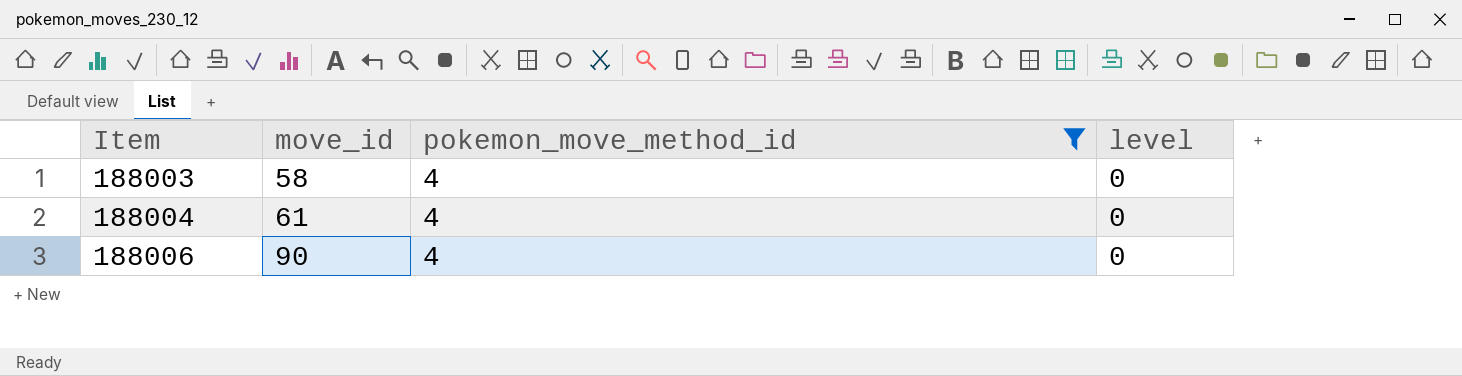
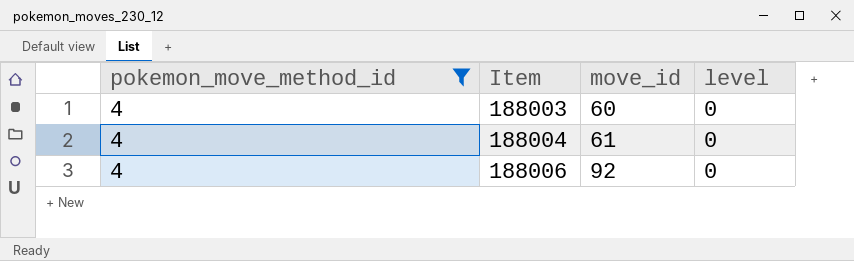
column pokemon_move_method_id | position: 3 -> 1
188003 | move_id: 58 -> 60
188006 | move_id: 90 -> 92

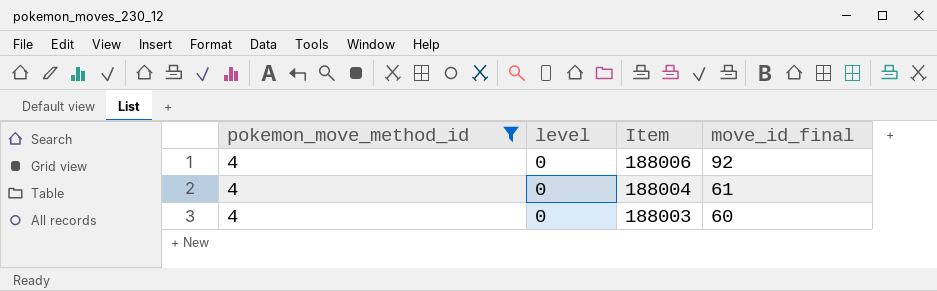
row order: Item ascending -> Item descending
column level | position: 4 -> 2
column name: move_id -> move_id_final

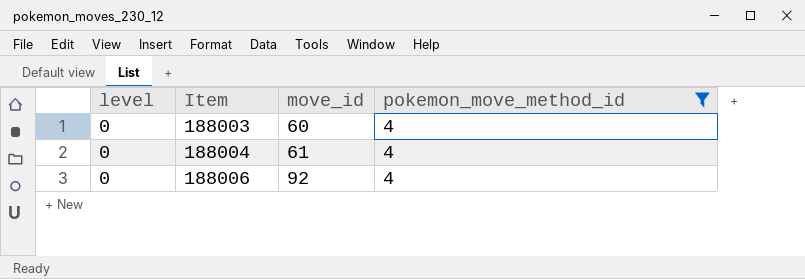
row order: Item descending -> Item ascending
column name: move_id_final -> move_id
column pokemon_move_method_id | position: 1 -> 4

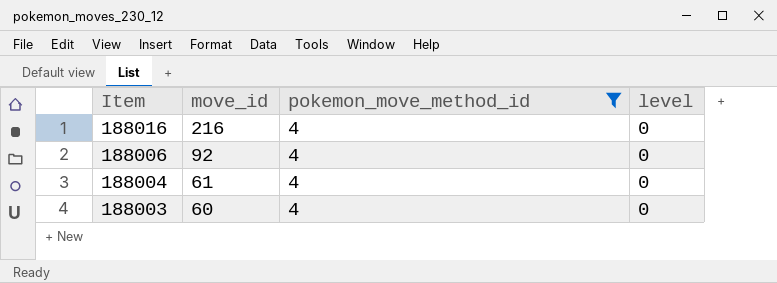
row order: Item ascending -> Item descending
column level | position: 1 -> 4
row 188016: none -> 216 | 4 | 0

